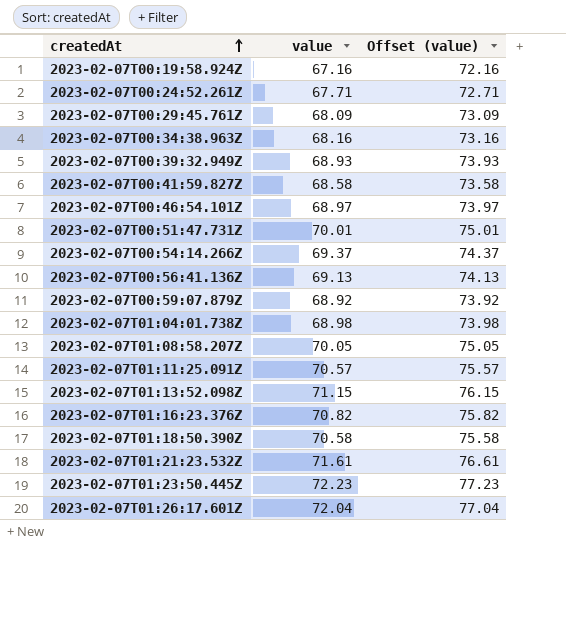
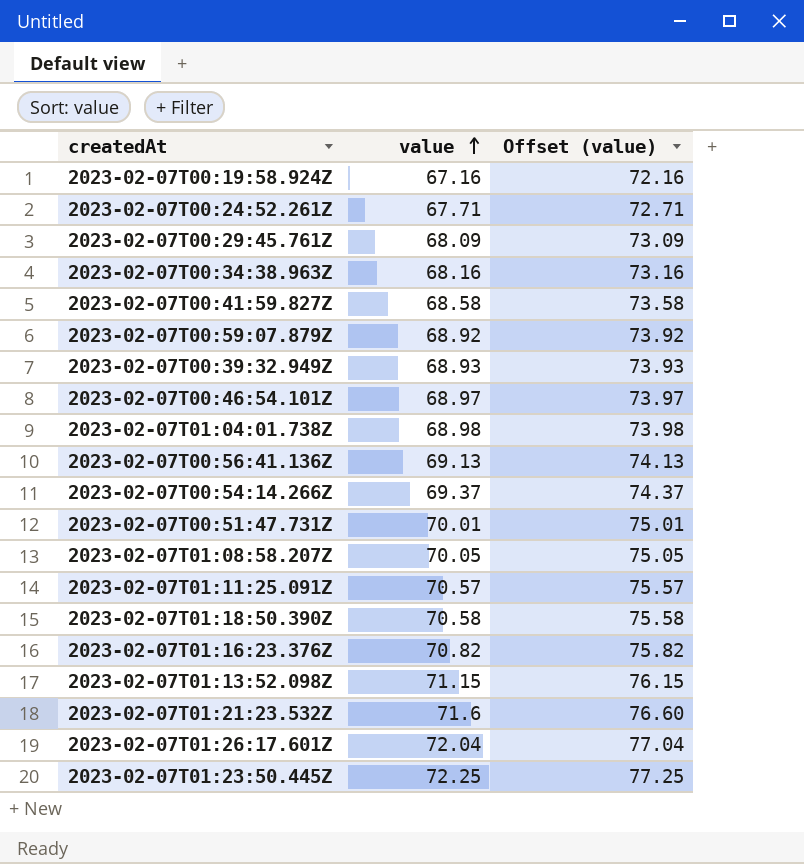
row order: createdAt ascending -> value ascending
2023-02-07T01:21:23.532Z | value: 71.61 -> 71.6
2023-02-07T01:21:23.532Z | Offset (value): 76.61 -> 76.60
2023-02-07T01:23:50.445Z | value: 72.23 -> 72.25
2023-02-07T01:23:50.445Z | Offset (value): 77.23 -> 77.25

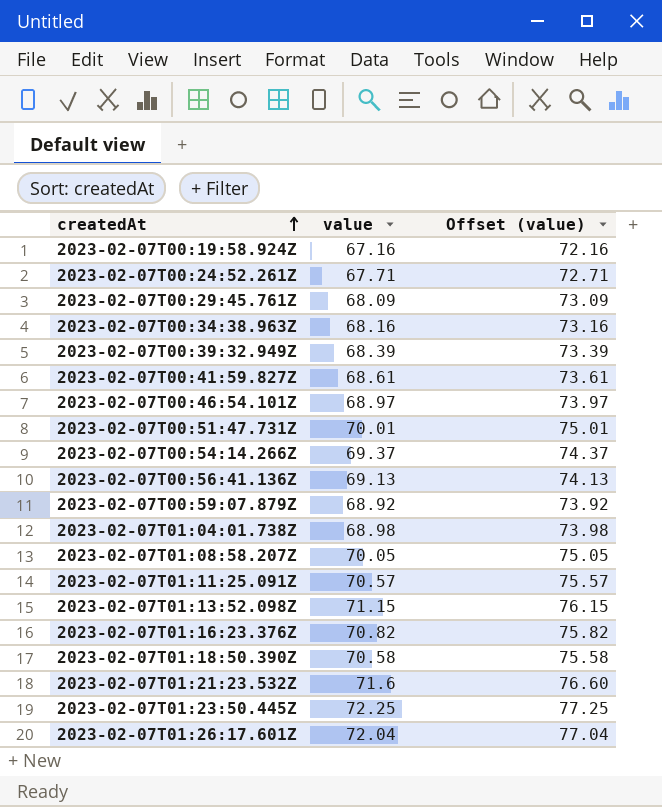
row order: value ascending -> createdAt ascending
2023-02-07T00:39:32.949Z | value: 68.93 -> 68.39
2023-02-07T00:39:32.949Z | Offset (value): 73.93 -> 73.39
2023-02-07T00:41:59.827Z | value: 68.58 -> 68.61
2023-02-07T00:41:59.827Z | Offset (value): 73.58 -> 73.61

